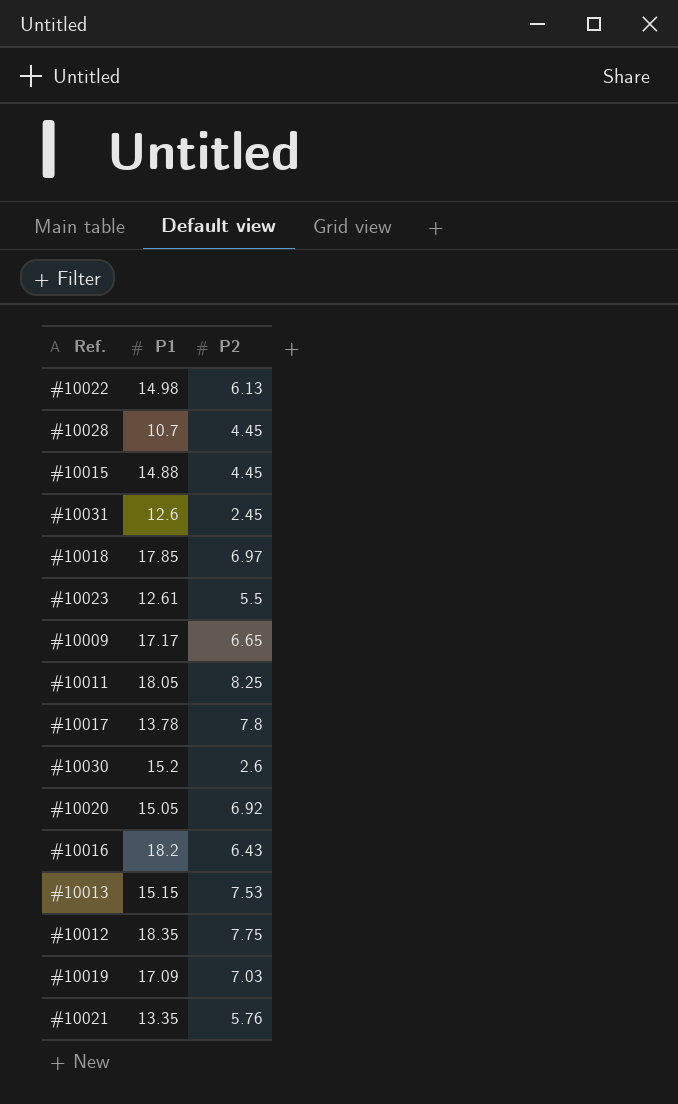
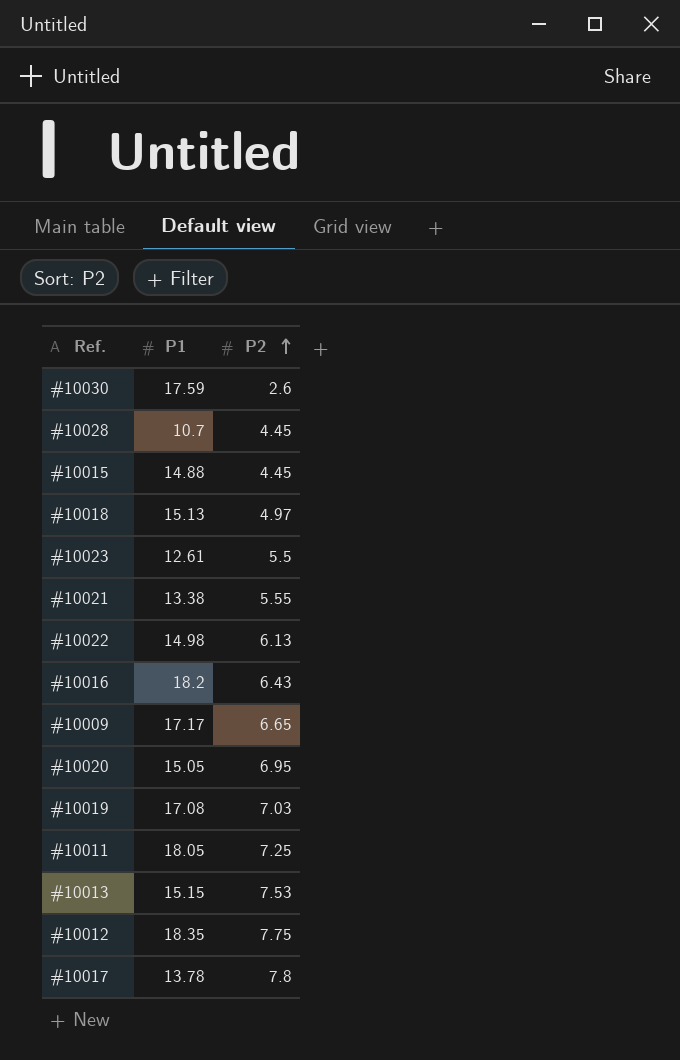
row order: none -> P2 ascending
row #10031: 12.6 | 2.45 -> none
#10030 | P1: 15.2 -> 17.59
#10018 | P1: 17.85 -> 15.13
#10018 | P2: 6.97 -> 4.97
#10021 | P1: 13.35 -> 13.38
#10021 | P2: 5.76 -> 5.55
#10020 | P2: 6.92 -> 6.95
#10019 | P1: 17.09 -> 17.08
#10011 | P2: 8.25 -> 7.25

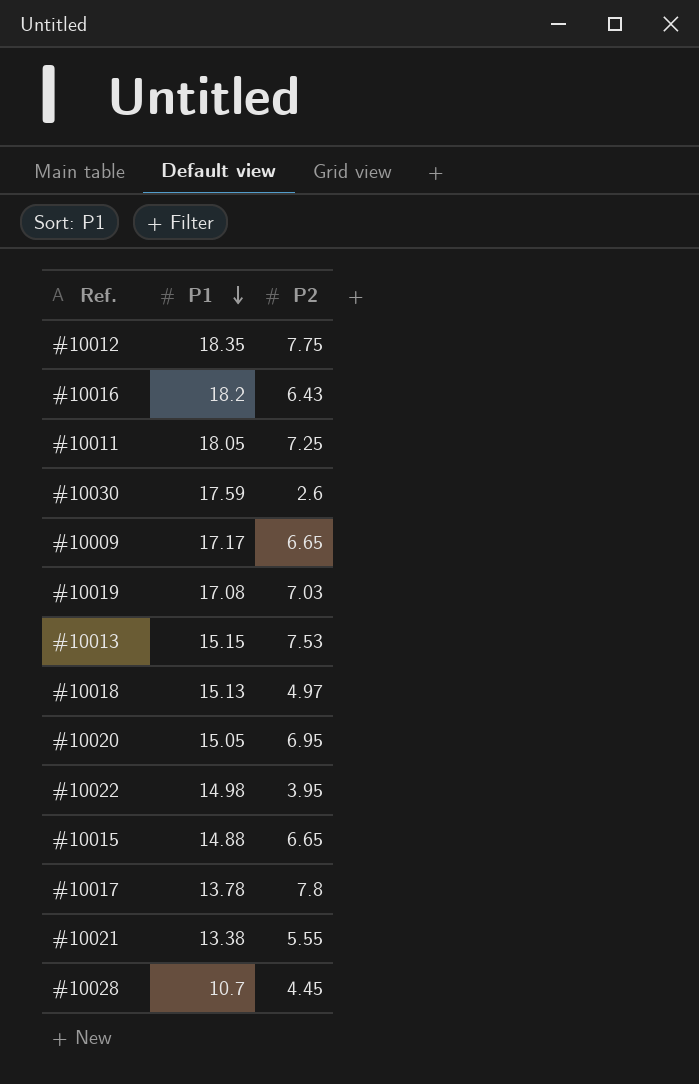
row order: P2 ascending -> P1 descending
row #10023: 12.61 | 5.5 -> none
#10022 | P2: 6.13 -> 3.95
#10015 | P2: 4.45 -> 6.65

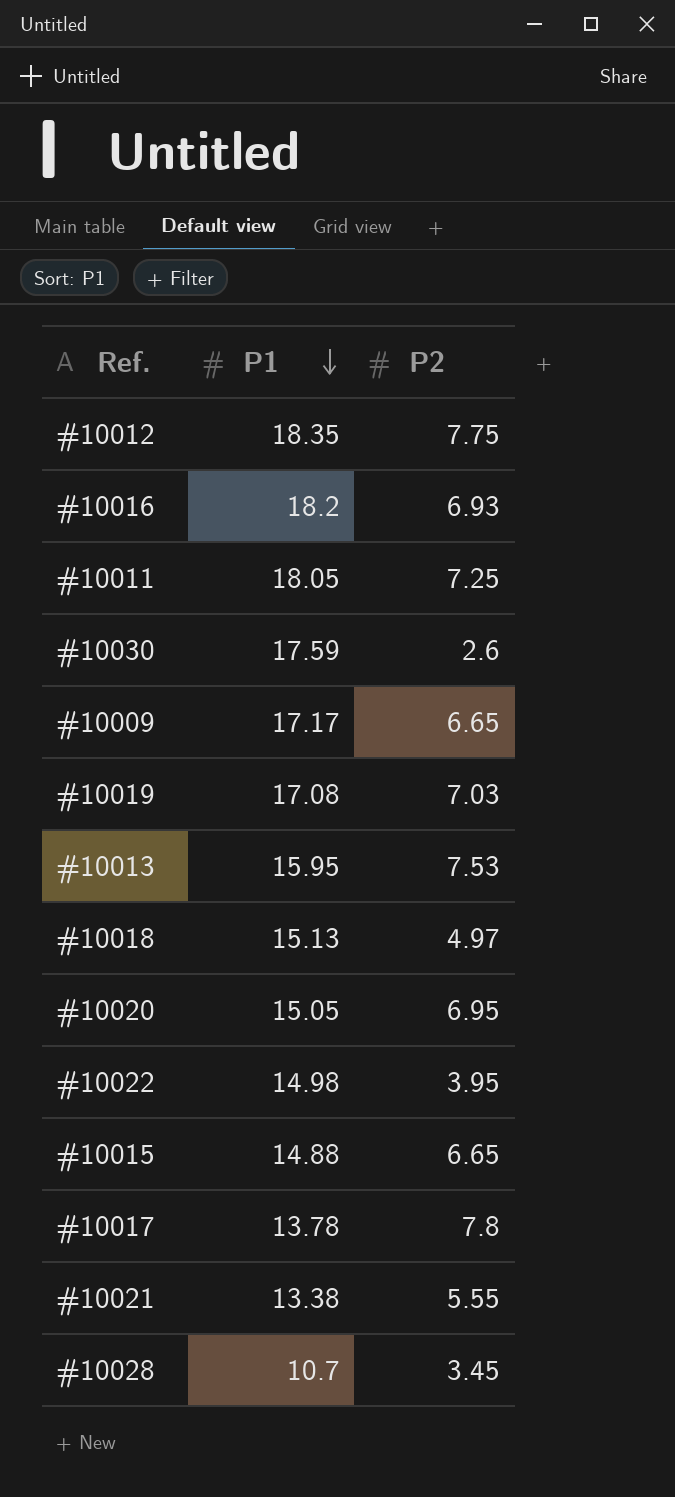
#10016 | P2: 6.43 -> 6.93
#10013 | P1: 15.15 -> 15.95
#10028 | P2: 4.45 -> 3.45

